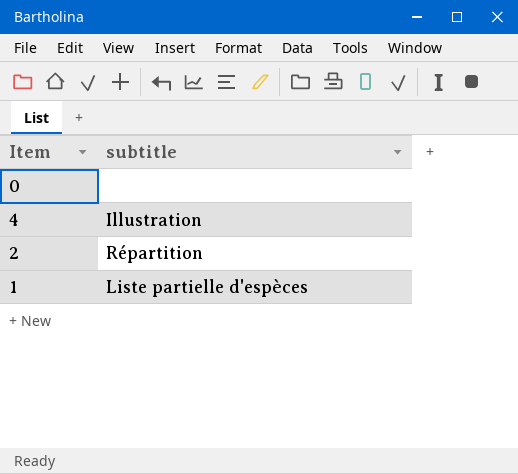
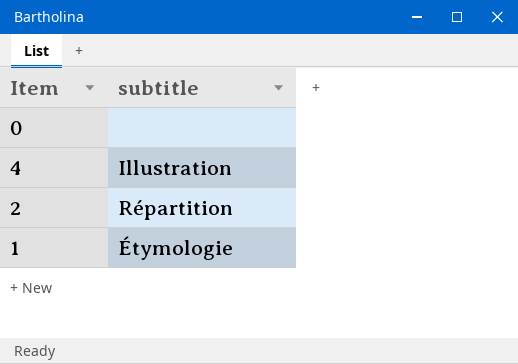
1 | subtitle: Liste partielle d'espèces -> Étymologie

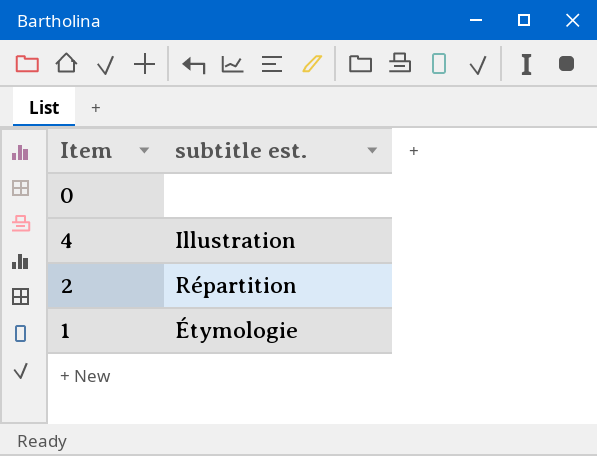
column name: subtitle -> subtitle est.

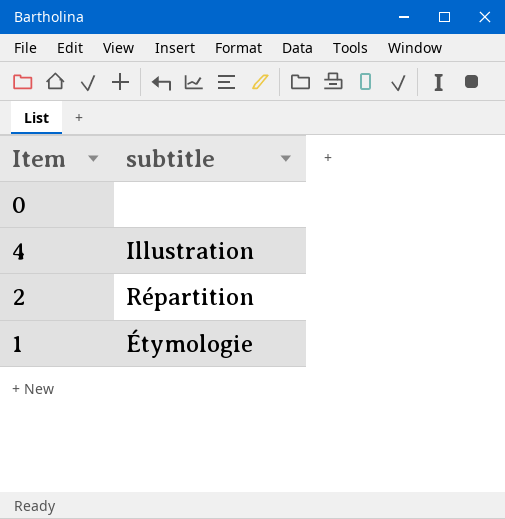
column name: subtitle est. -> subtitle

